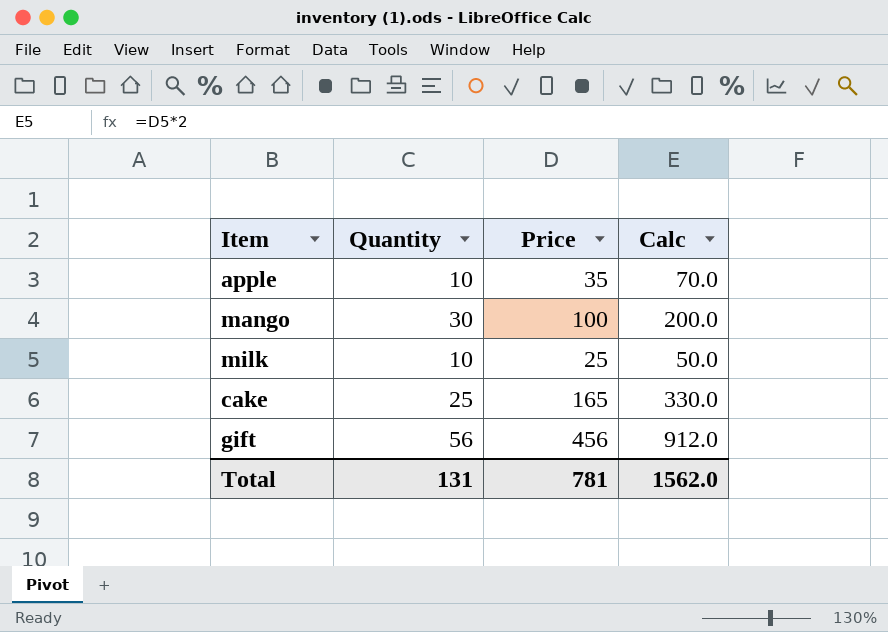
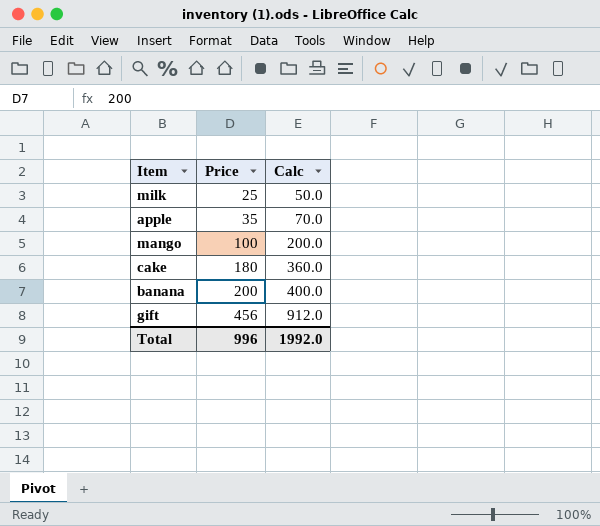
row order: none -> Price ascending
column Quantity | position: 2 -> none
cake | Price: 165 -> 180
cake | Calc: 330.0 -> 360.0
row banana: none -> 200 | 400.0
Total | Price: 781 -> 996
Total | Calc: 1562.0 -> 1992.0

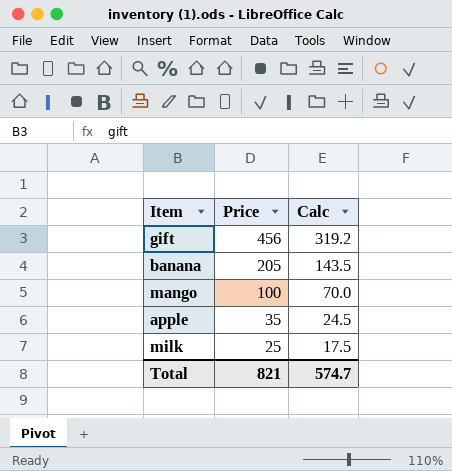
row order: Price ascending -> Price descending
column Calc | formula: [Price] * 2 -> [Price] * 0.7
row cake: 180 | 360.0 -> none
banana | Price: 200 -> 205
Total | Price: 996 -> 821
Total | Calc: 1992.0 -> 574.7

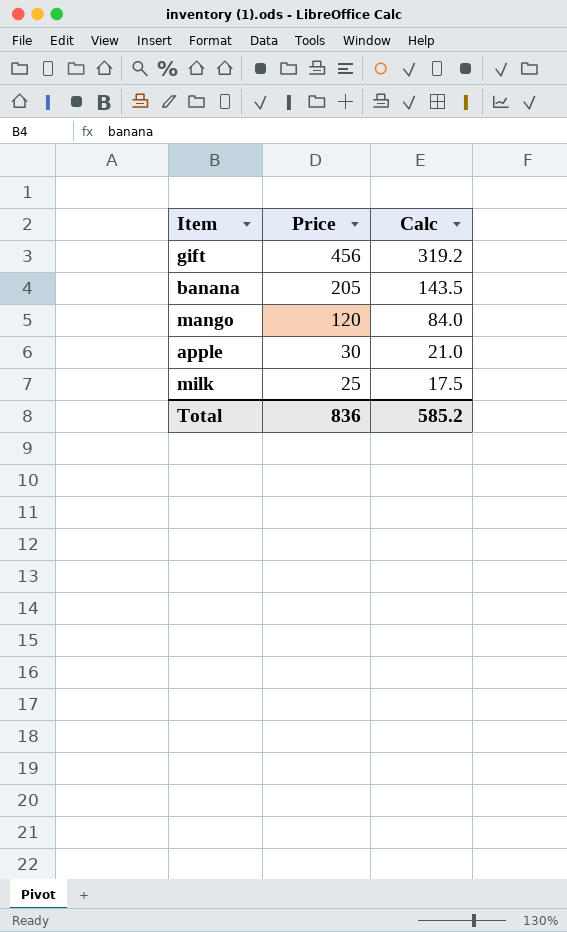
mango | Price: 100 -> 120
mango | Calc: 70.0 -> 84.0
apple | Price: 35 -> 30
apple | Calc: 24.5 -> 21.0
Total | Price: 821 -> 836
Total | Calc: 574.7 -> 585.2

